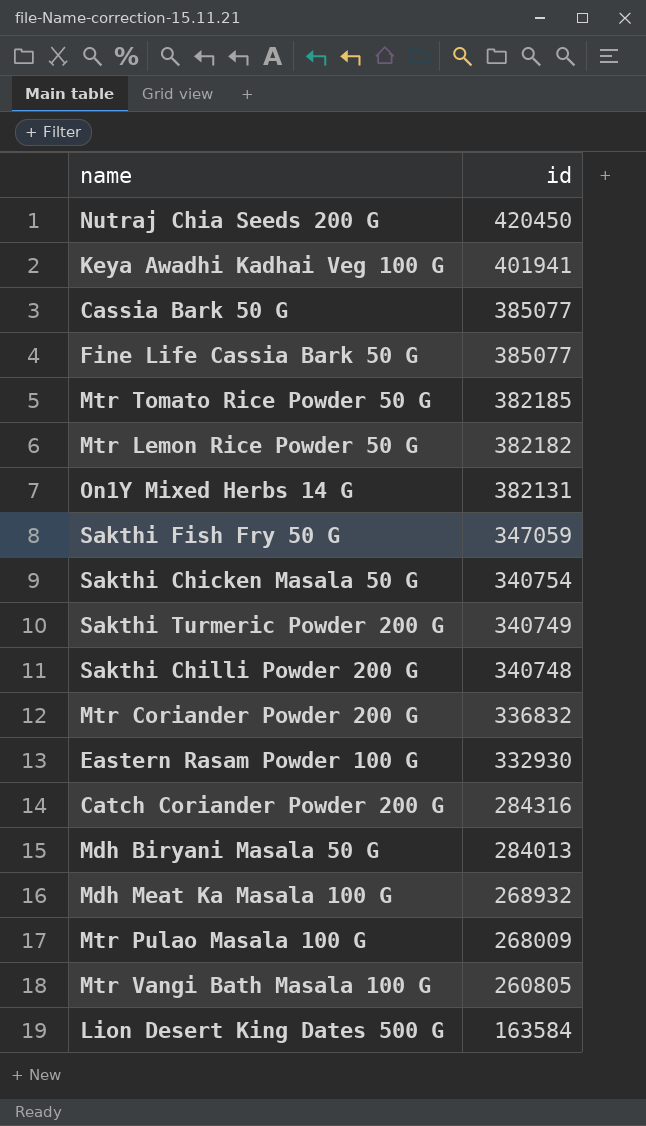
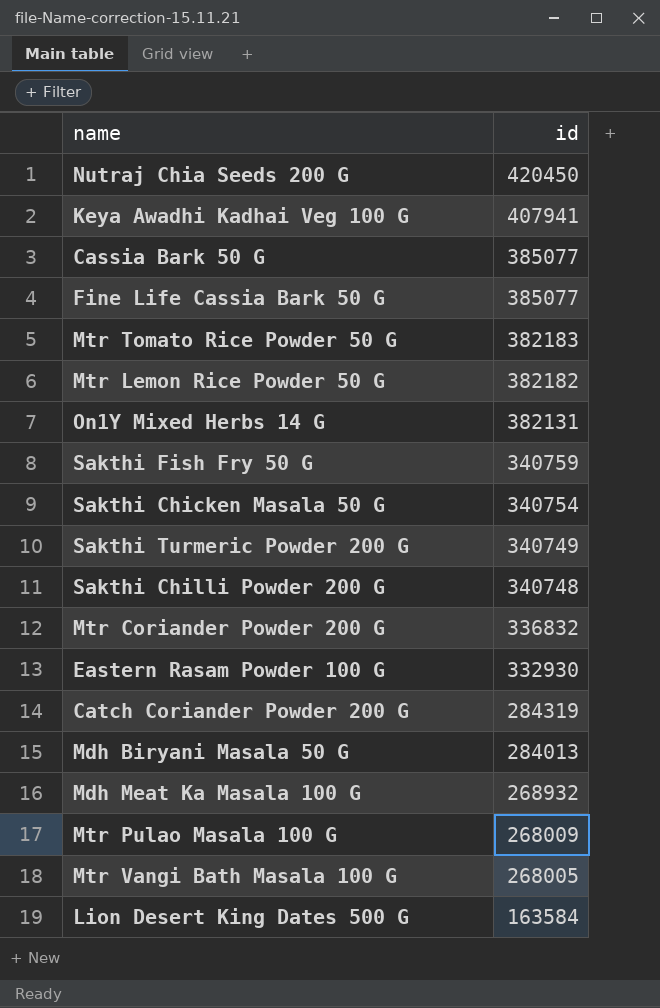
Keya Awadhi Kadhai Veg 100 G | id: 401941 -> 407941
Mtr Tomato Rice Powder 50 G | id: 382185 -> 382183
Sakthi Fish Fry 50 G | id: 347059 -> 340759
Catch Coriander Powder 200 G | id: 284316 -> 284319
Mtr Vangi Bath Masala 100 G | id: 260805 -> 268005

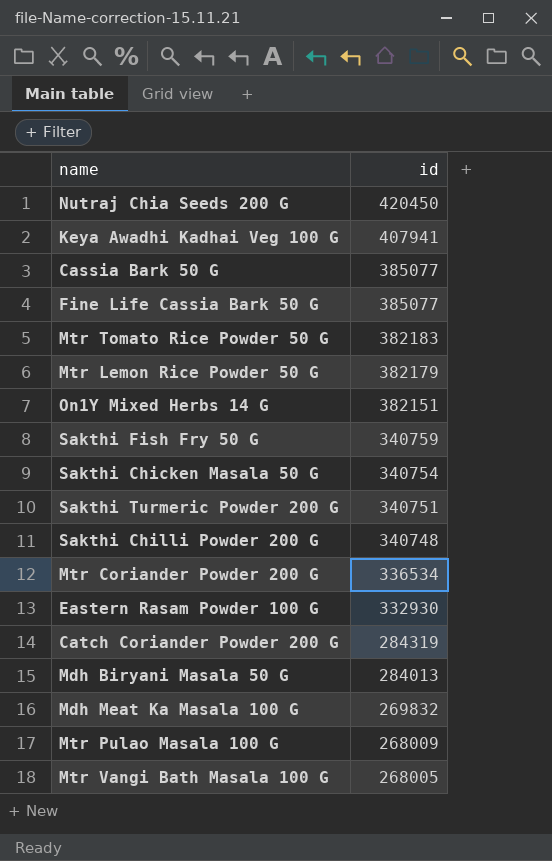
row Lion Desert King Dates 500 G: 163584 -> none
Mtr Lemon Rice Powder 50 G | id: 382182 -> 382179
On1Y Mixed Herbs 14 G | id: 382131 -> 382151
Sakthi Turmeric Powder 200 G | id: 340749 -> 340751
Mtr Coriander Powder 200 G | id: 336832 -> 336534
Mdh Meat Ka Masala 100 G | id: 268932 -> 269832

